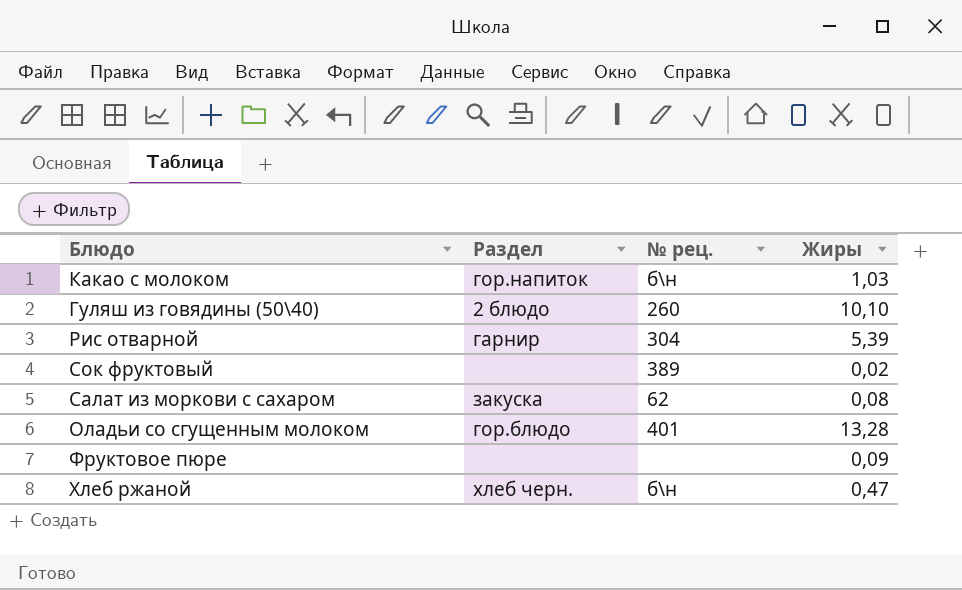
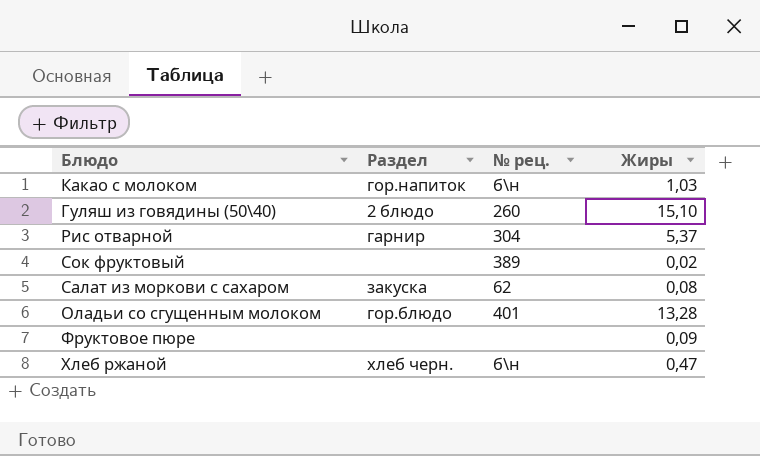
Гуляш из говядины (50\40) | Жиры: 10,10 -> 15,10
Рис отварной | Жиры: 5,39 -> 5,37

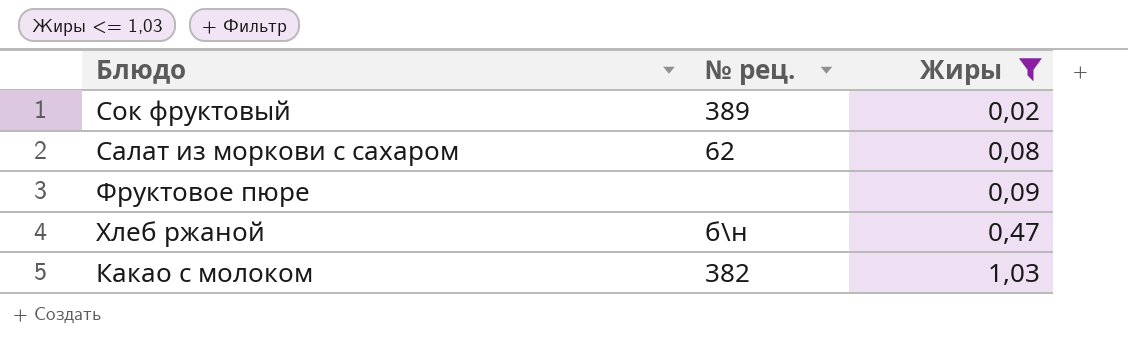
filter: none -> Жиры <= 1,03
row order: none -> Жиры ascending
column Раздел | position: 2 -> none
Какао с молоком | № рец.: б\н -> 382

